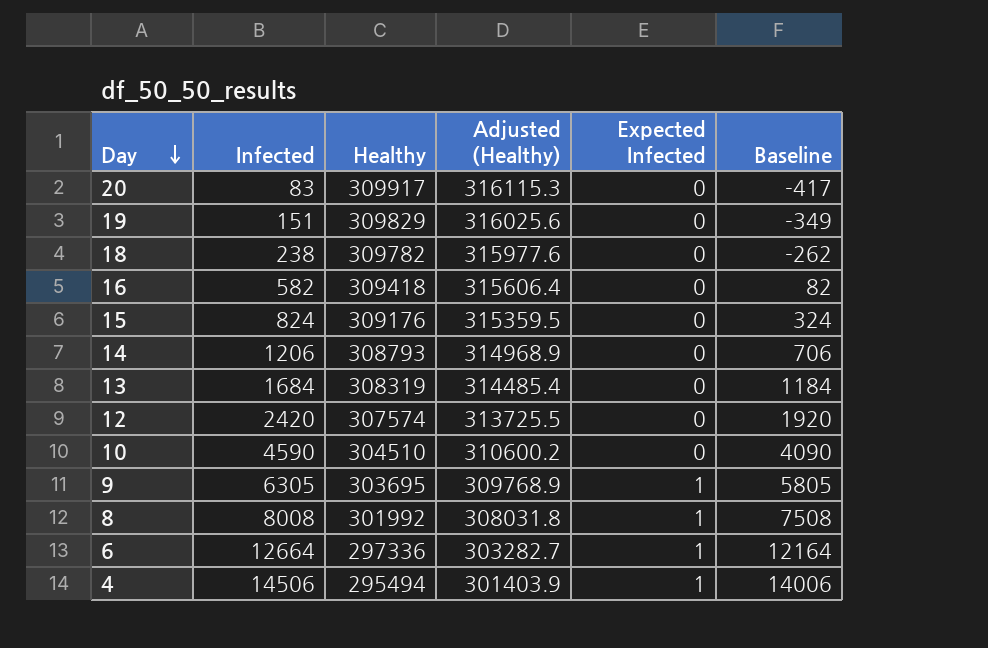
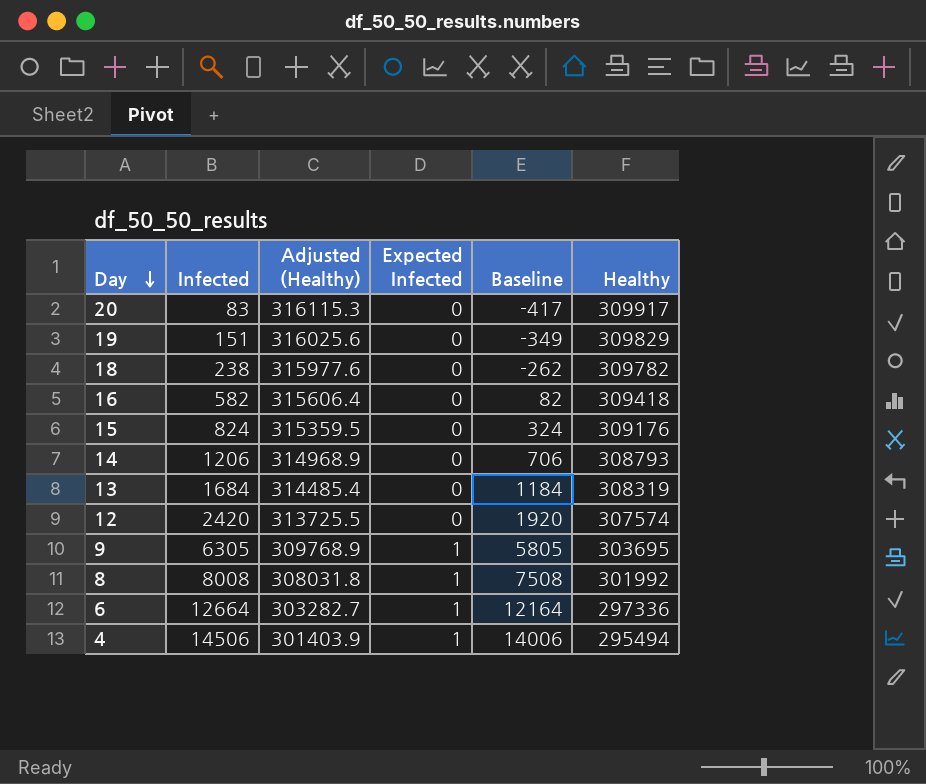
column Healthy | position: 3 -> 6
row 10: 4590 | 304510 | 310600.2 | 0 | 4090 -> none

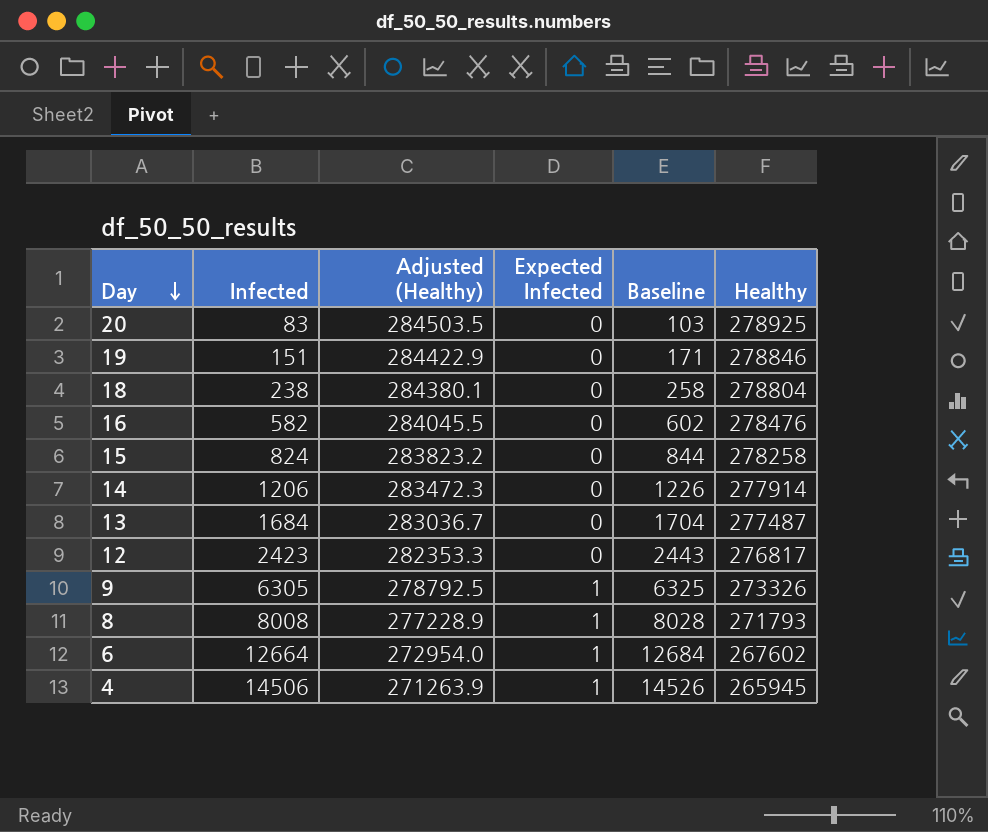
column Baseline | formula: [Infected] - 500 -> [Infected] + 20
20 | Adjusted (Healthy): 316115.3 -> 284503.5
20 | Healthy: 309917 -> 278925
19 | Adjusted (Healthy): 316025.6 -> 284422.9
19 | Healthy: 309829 -> 278846
18 | Adjusted (Healthy): 315977.6 -> 284380.1
18 | Healthy: 309782 -> 278804
16 | Adjusted (Healthy): 315606.4 -> 284045.5
16 | Healthy: 309418 -> 278476
15 | Adjusted (Healthy): 315359.5 -> 283823.2
15 | Healthy: 309176 -> 278258
14 | Adjusted (Healthy): 314968.9 -> 283472.3
14 | Healthy: 308793 -> 277914
13 | Adjusted (Healthy): 314485.4 -> 283036.7
13 | Healthy: 308319 -> 277487
12 | Infected: 2420 -> 2423
12 | Adjusted (Healthy): 313725.5 -> 282353.3
12 | Healthy: 307574 -> 276817
9 | Adjusted (Healthy): 309768.9 -> 278792.5
9 | Healthy: 303695 -> 273326
8 | Adjusted (Healthy): 308031.8 -> 277228.9
8 | Healthy: 301992 -> 271793
6 | Adjusted (Healthy): 303282.7 -> 272954.0
6 | Healthy: 297336 -> 267602
4 | Adjusted (Healthy): 301403.9 -> 271263.9
4 | Healthy: 295494 -> 265945

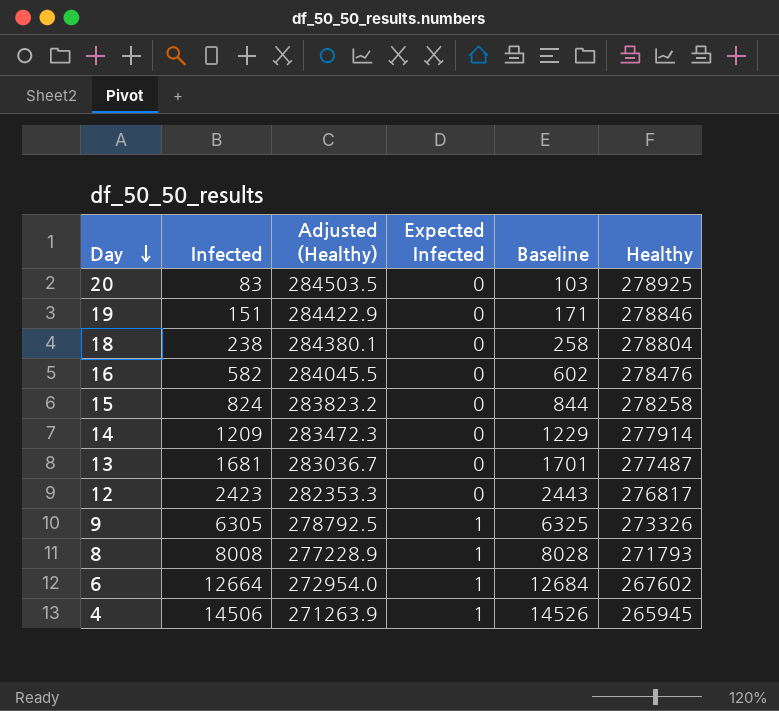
14 | Infected: 1206 -> 1209
14 | Baseline: 1226 -> 1229
13 | Infected: 1684 -> 1681
13 | Baseline: 1704 -> 1701

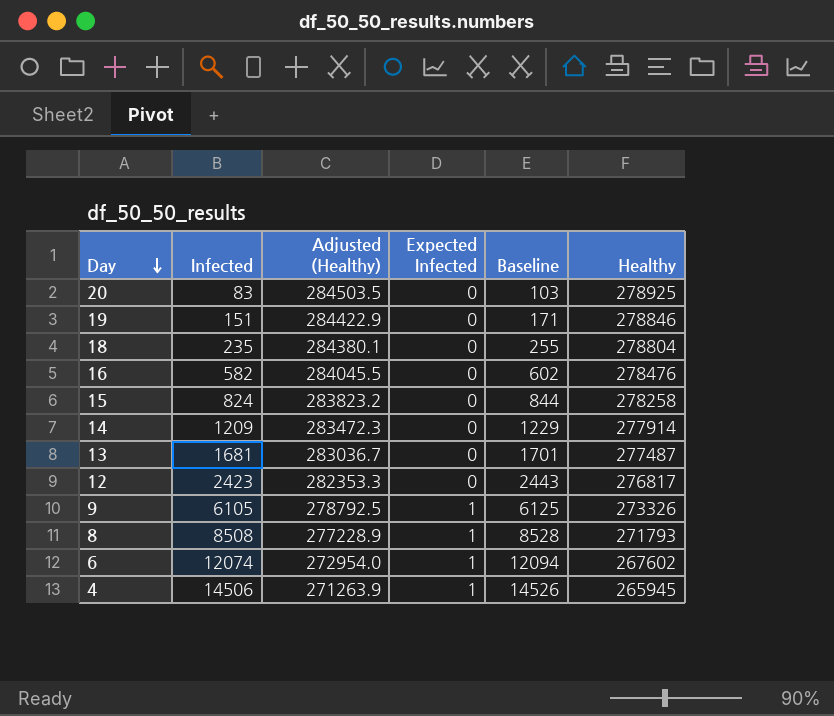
18 | Infected: 238 -> 235
18 | Baseline: 258 -> 255
9 | Infected: 6305 -> 6105
9 | Baseline: 6325 -> 6125
8 | Infected: 8008 -> 8508
8 | Baseline: 8028 -> 8528
6 | Infected: 12664 -> 12074
6 | Baseline: 12684 -> 12094

